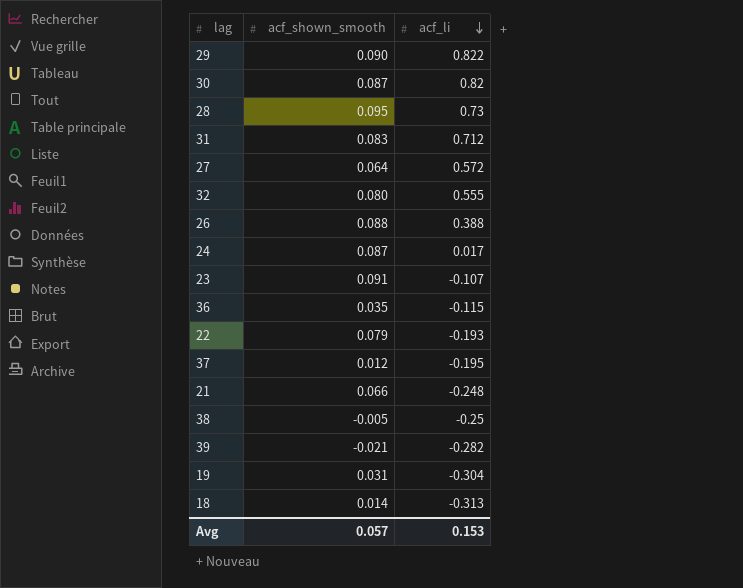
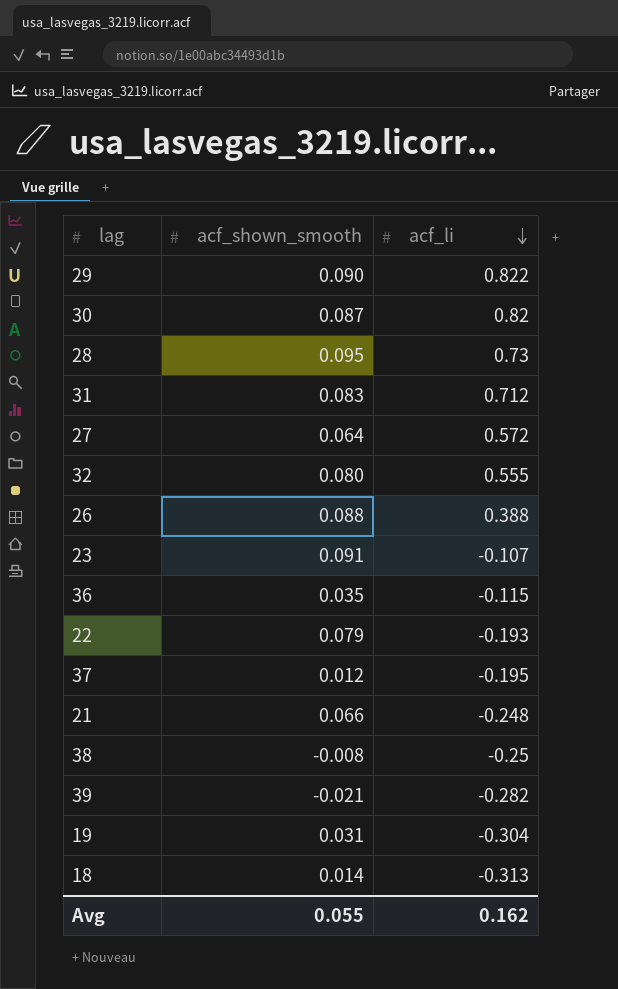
row 24: 0.087 | 0.017 -> none
38 | acf_shown_smooth: -0.005 -> -0.008
Avg | acf_shown_smooth: 0.057 -> 0.055
Avg | acf_li: 0.153 -> 0.162

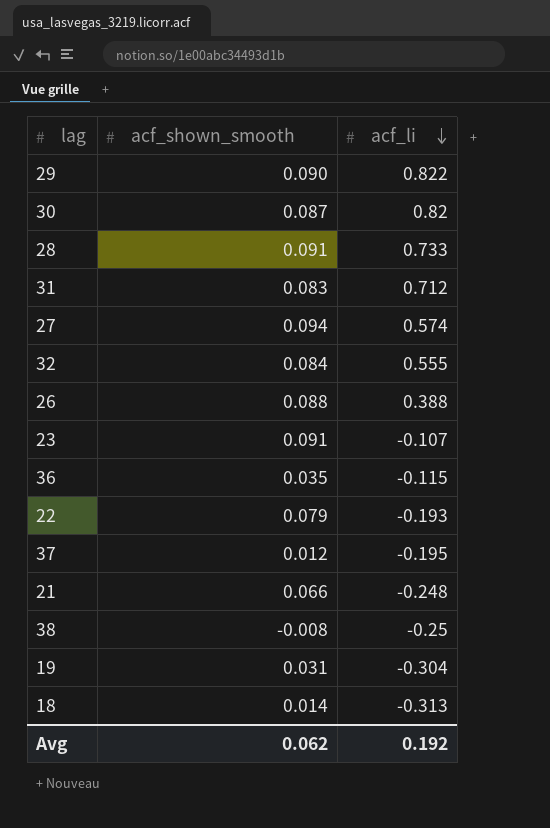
row 39: -0.021 | -0.282 -> none
28 | acf_shown_smooth: 0.095 -> 0.091
28 | acf_li: 0.73 -> 0.733
27 | acf_shown_smooth: 0.064 -> 0.094
27 | acf_li: 0.572 -> 0.574
32 | acf_shown_smooth: 0.080 -> 0.084
Avg | acf_shown_smooth: 0.055 -> 0.062
Avg | acf_li: 0.162 -> 0.192

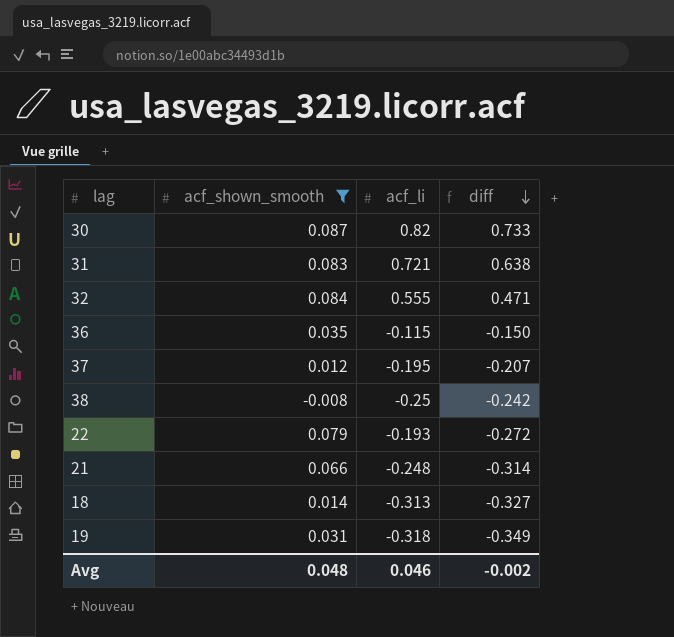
filter: none -> acf_shown_smooth <= 0.087
row order: acf_li descending -> diff descending
column diff | formula: none -> [acf_li] - [acf_shown_smooth]
31 | acf_li: 0.712 -> 0.721
19 | acf_li: -0.304 -> -0.318
Avg | acf_shown_smooth: 0.062 -> 0.048
Avg | acf_li: 0.192 -> 0.046

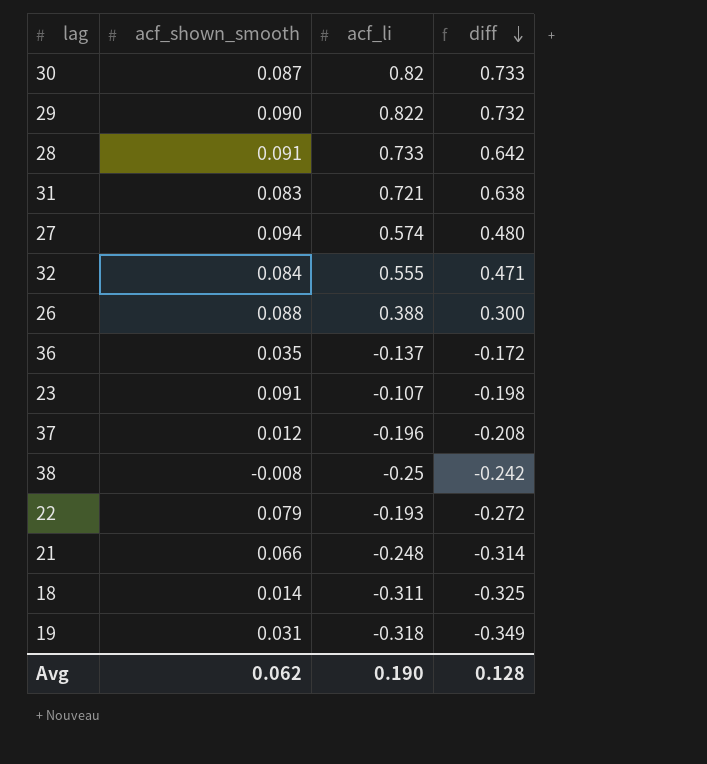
filter: acf_shown_smooth <= 0.087 -> none
36 | acf_li: -0.115 -> -0.137
36 | diff: -0.150 -> -0.172
37 | acf_li: -0.195 -> -0.196
37 | diff: -0.207 -> -0.208
18 | acf_li: -0.313 -> -0.311
18 | diff: -0.327 -> -0.325
Avg | acf_shown_smooth: 0.048 -> 0.062
Avg | acf_li: 0.046 -> 0.190
Avg | diff: -0.002 -> 0.128

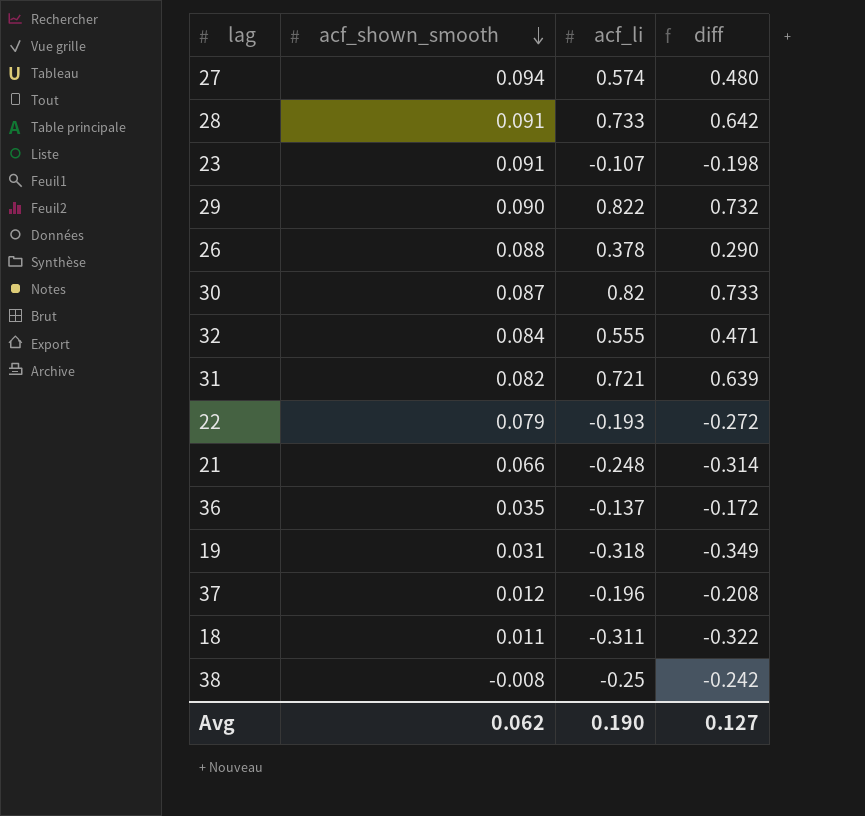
row order: diff descending -> acf_shown_smooth descending
26 | acf_li: 0.388 -> 0.378
26 | diff: 0.300 -> 0.290
31 | acf_shown_smooth: 0.083 -> 0.082
31 | diff: 0.638 -> 0.639
18 | acf_shown_smooth: 0.014 -> 0.011
18 | diff: -0.325 -> -0.322
Avg | diff: 0.128 -> 0.127

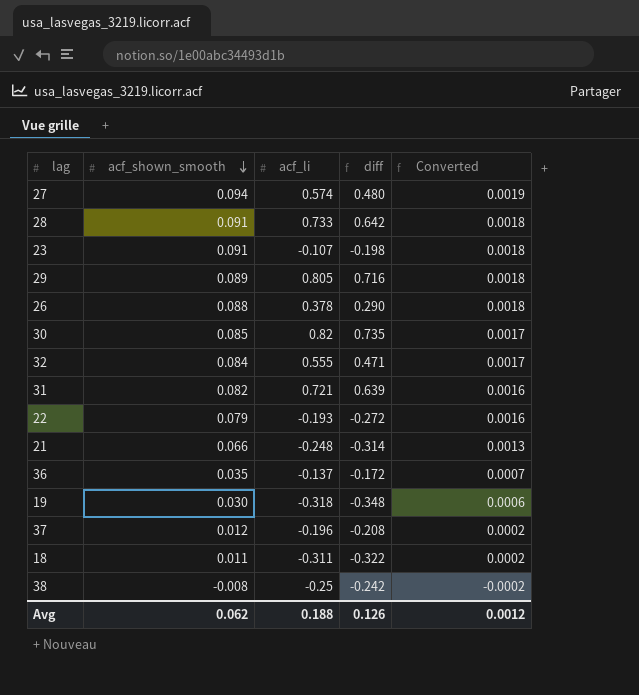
column Converted | formula: none -> [acf_shown_smooth] * 0.02
29 | acf_shown_smooth: 0.090 -> 0.089
29 | acf_li: 0.822 -> 0.805
29 | diff: 0.732 -> 0.716
30 | acf_shown_smooth: 0.087 -> 0.085
30 | diff: 0.733 -> 0.735
19 | acf_shown_smooth: 0.031 -> 0.030
19 | diff: -0.349 -> -0.348
Avg | acf_li: 0.190 -> 0.188
Avg | diff: 0.127 -> 0.126

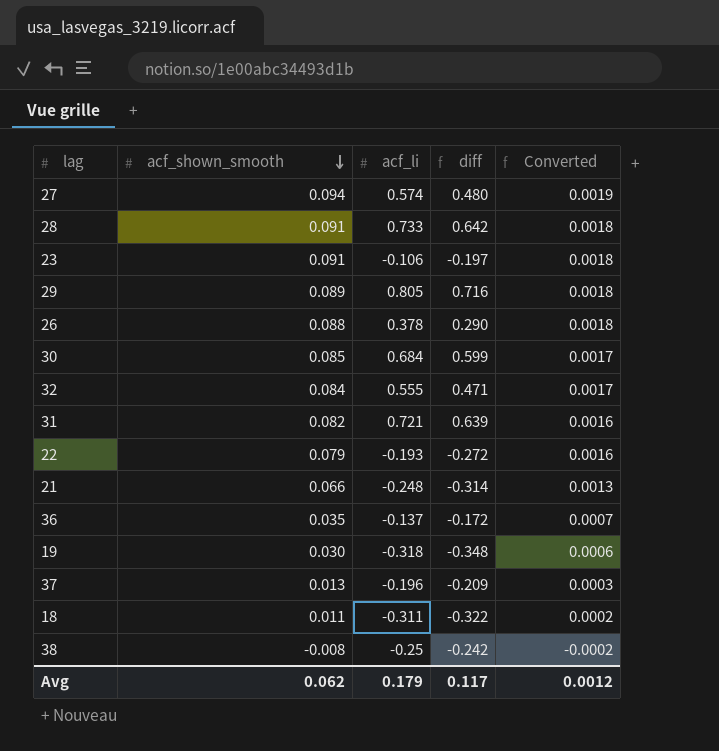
23 | acf_li: -0.107 -> -0.106
23 | diff: -0.198 -> -0.197
30 | acf_li: 0.82 -> 0.684
30 | diff: 0.735 -> 0.599
37 | acf_shown_smooth: 0.012 -> 0.013
37 | diff: -0.208 -> -0.209
37 | Converted: 0.0002 -> 0.0003
Avg | acf_li: 0.188 -> 0.179
Avg | diff: 0.126 -> 0.117

